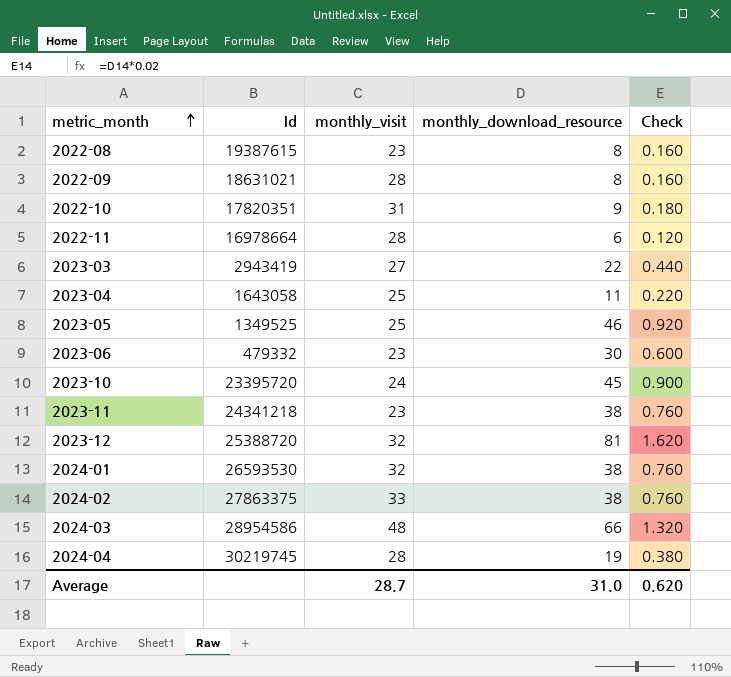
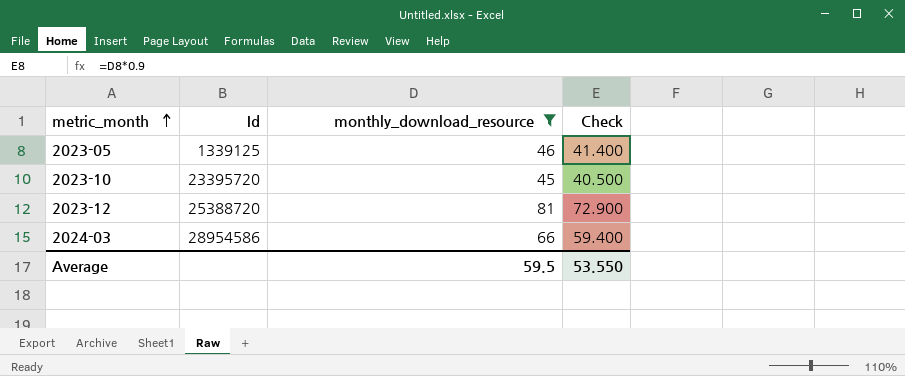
filter: none -> monthly_download_resource >= 45
column monthly_visit | position: 3 -> none
column Check | formula: [monthly_download_resource] * 0.02 -> [monthly_download_resource] * 0.9
2023-05 | Id: 1349525 -> 1339125
Average | monthly_download_resource: 31.0 -> 59.5
Average | Check: 0.620 -> 53.550

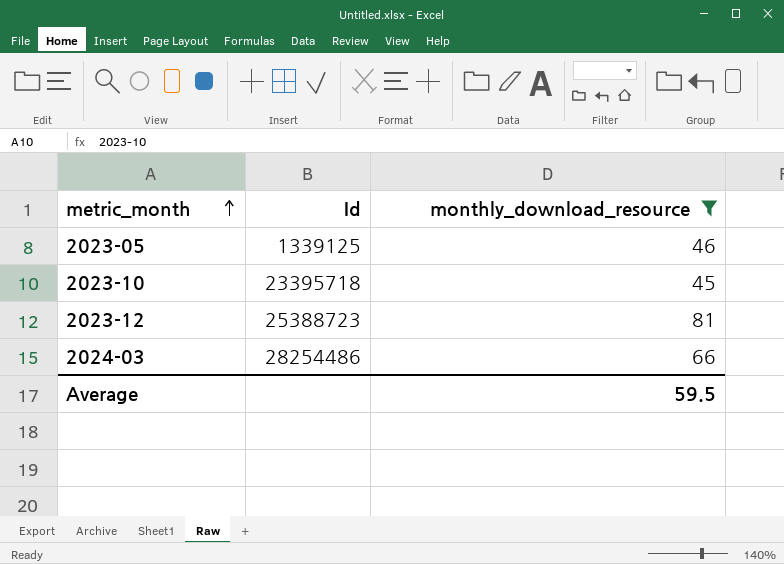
column Check | formula: [monthly_download_resource] * 0.9 -> none
2023-10 | Id: 23395720 -> 23395718
2023-12 | Id: 25388720 -> 25388723
2024-03 | Id: 28954586 -> 28254486

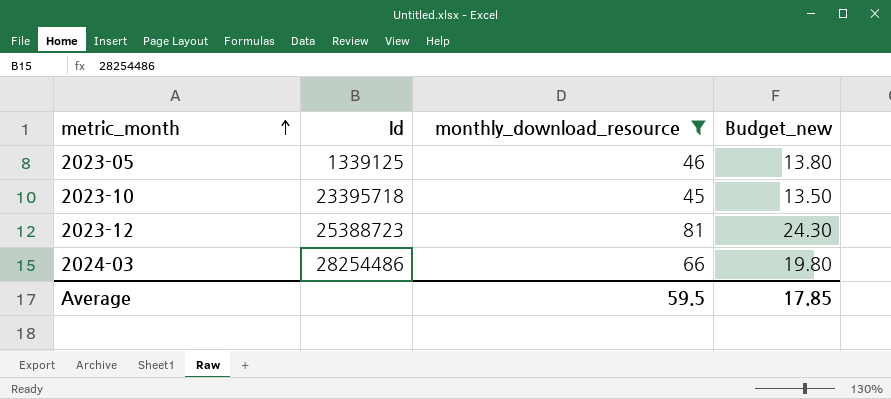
column Budget_new | formula: none -> [monthly_download_resource] * 0.3

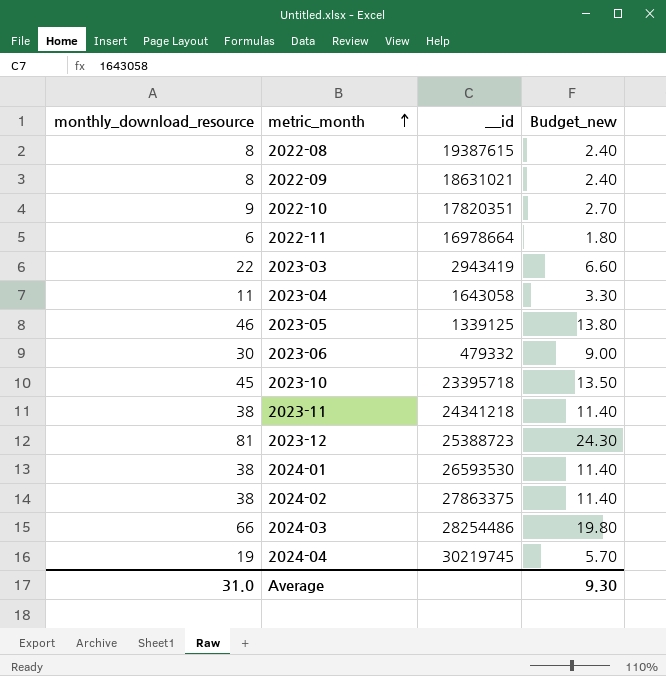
filter: monthly_download_resource >= 45 -> none
column monthly_download_resource | position: 3 -> 1
column name: Id -> __id
Average | monthly_download_resource: 59.5 -> 31.0
Average | Budget_new: 17.85 -> 9.30

